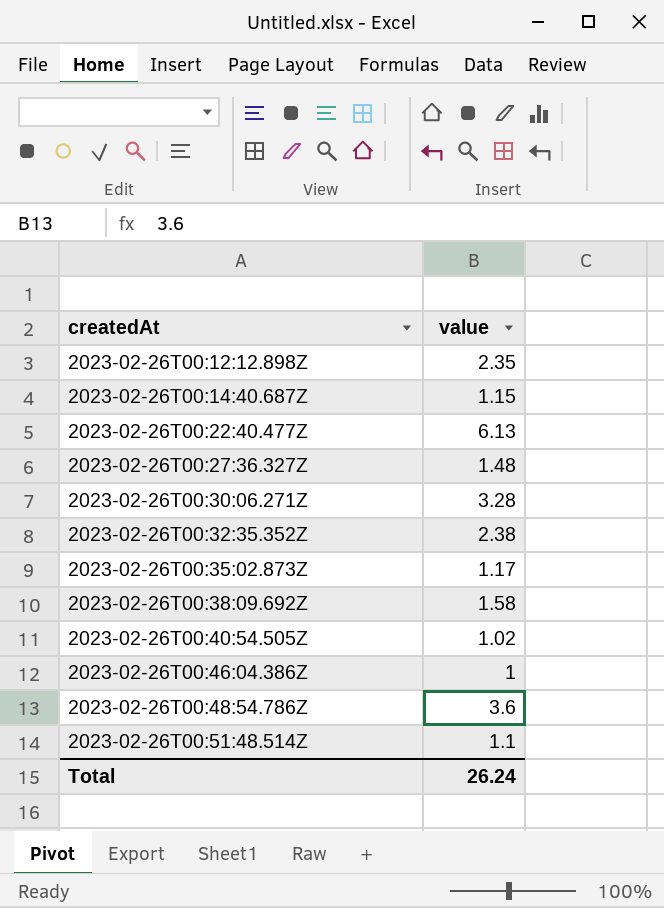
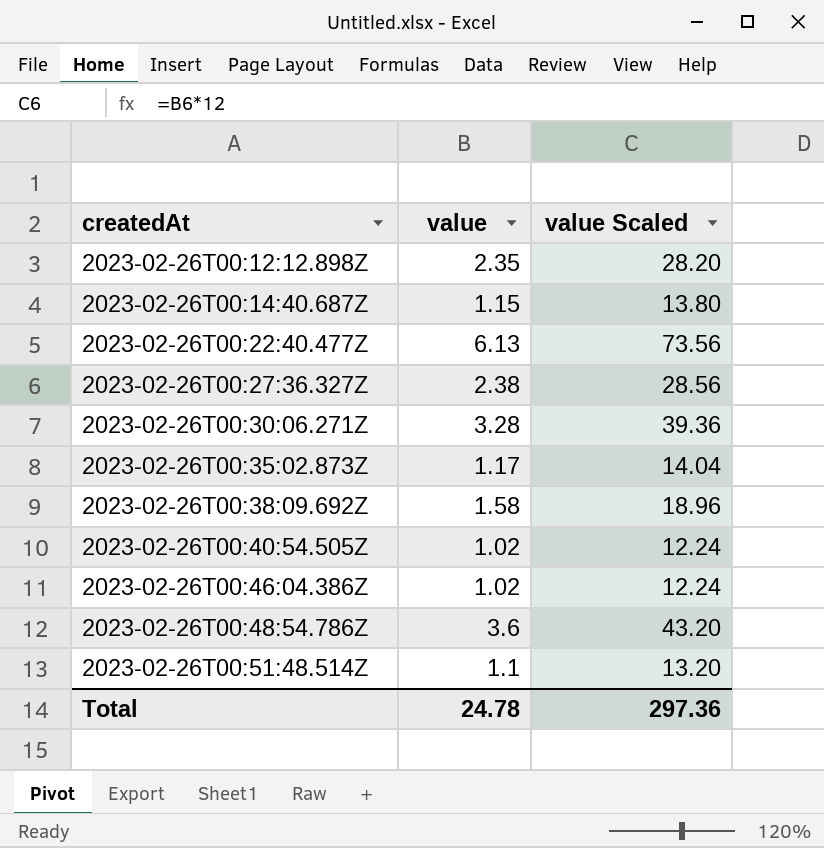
column value Scaled | formula: none -> [value] * 12
row 2023-02-26T00:32:35.352Z: 2.38 -> none
2023-02-26T00:27:36.327Z | value: 1.48 -> 2.38
2023-02-26T00:46:04.386Z | value: 1 -> 1.02
Total | value: 26.24 -> 24.78

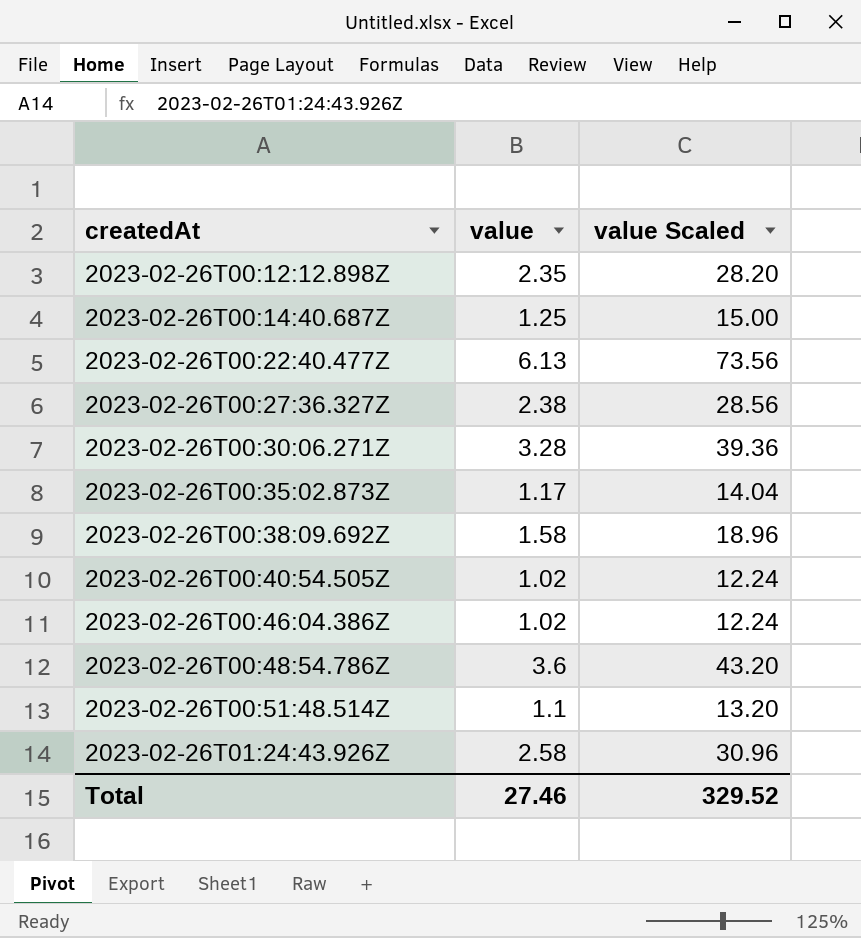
2023-02-26T00:14:40.687Z | value: 1.15 -> 1.25
2023-02-26T00:14:40.687Z | value Scaled: 13.80 -> 15.00
row 2023-02-26T01:24:43.926Z: none -> 2.58 | 30.96
Total | value: 24.78 -> 27.46
Total | value Scaled: 297.36 -> 329.52

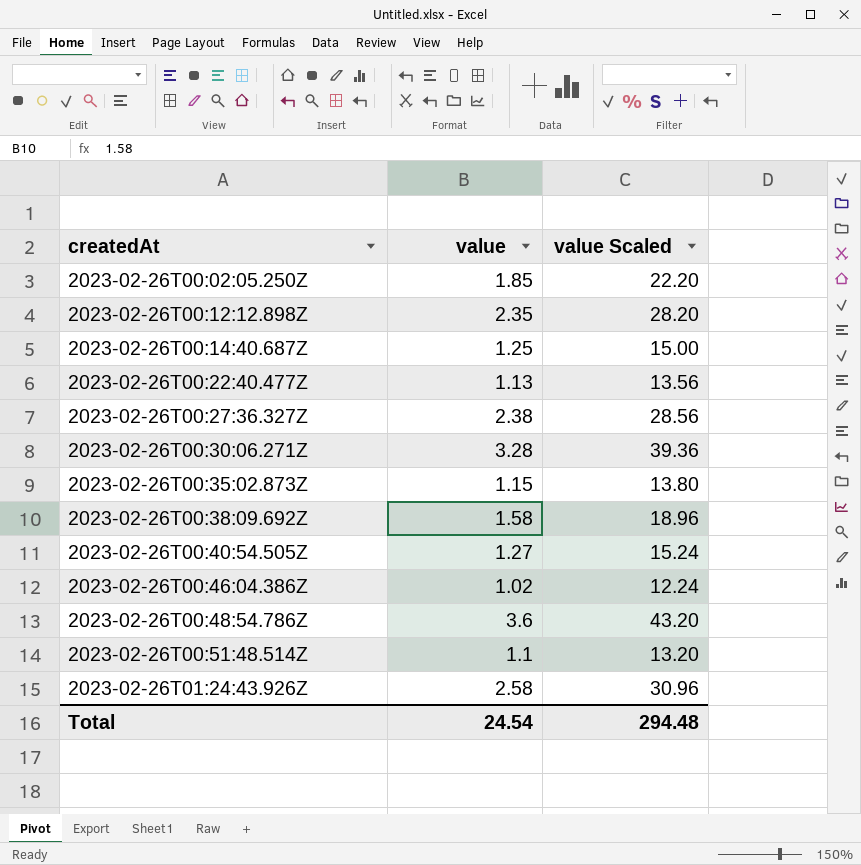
row 2023-02-26T00:02:05.250Z: none -> 1.85 | 22.20
2023-02-26T00:22:40.477Z | value: 6.13 -> 1.13
2023-02-26T00:22:40.477Z | value Scaled: 73.56 -> 13.56
2023-02-26T00:35:02.873Z | value: 1.17 -> 1.15
2023-02-26T00:35:02.873Z | value Scaled: 14.04 -> 13.80
2023-02-26T00:40:54.505Z | value: 1.02 -> 1.27
2023-02-26T00:40:54.505Z | value Scaled: 12.24 -> 15.24
Total | value: 27.46 -> 24.54
Total | value Scaled: 329.52 -> 294.48

